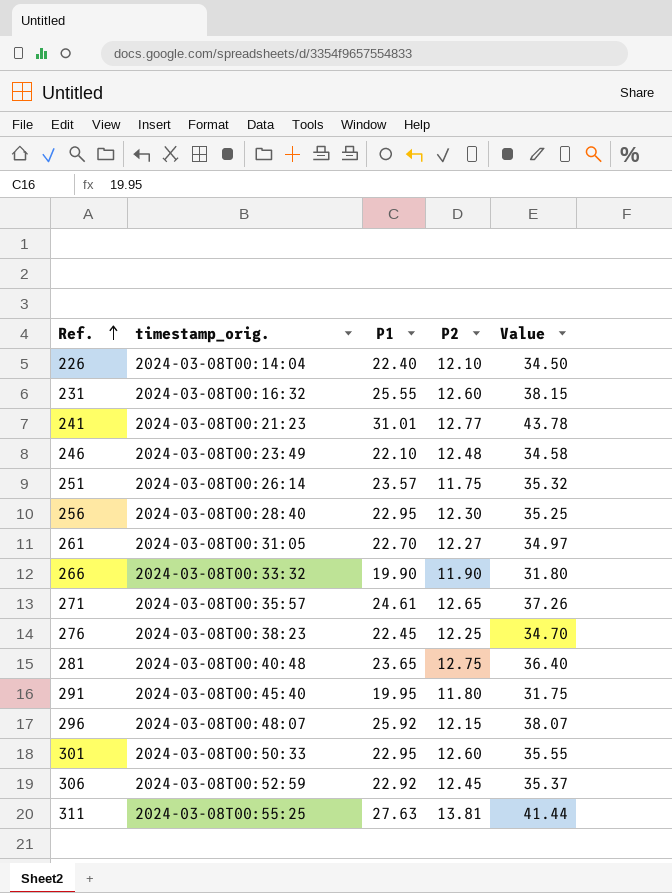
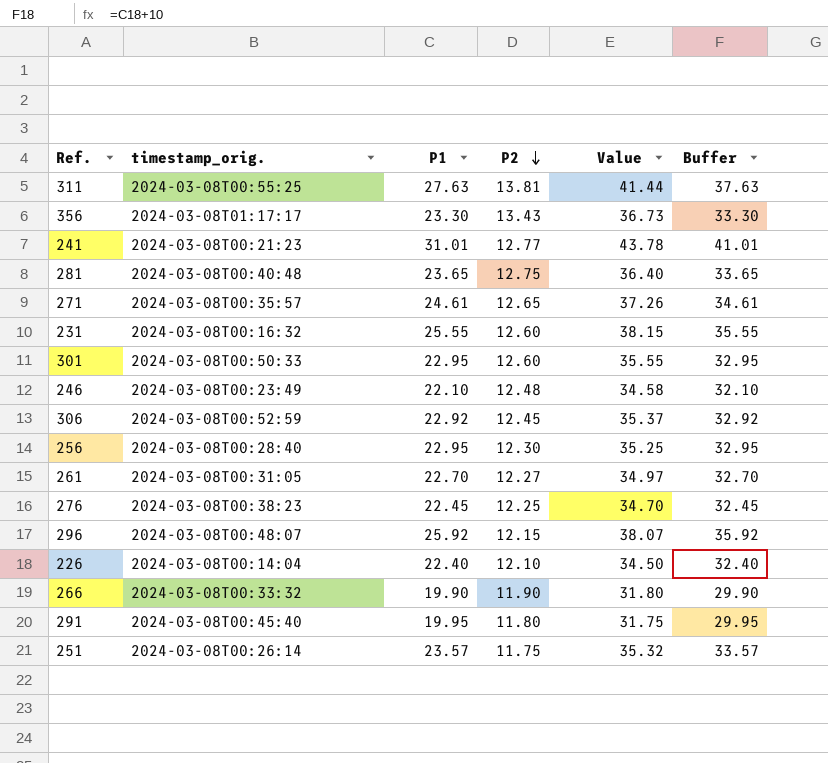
row order: Ref. ascending -> P2 descending
column Buffer | formula: none -> [P1] + 10
row 356: none -> 2024-03-08T01:17:17 | 23.30 | 13.43 | 36.73 | 33.30

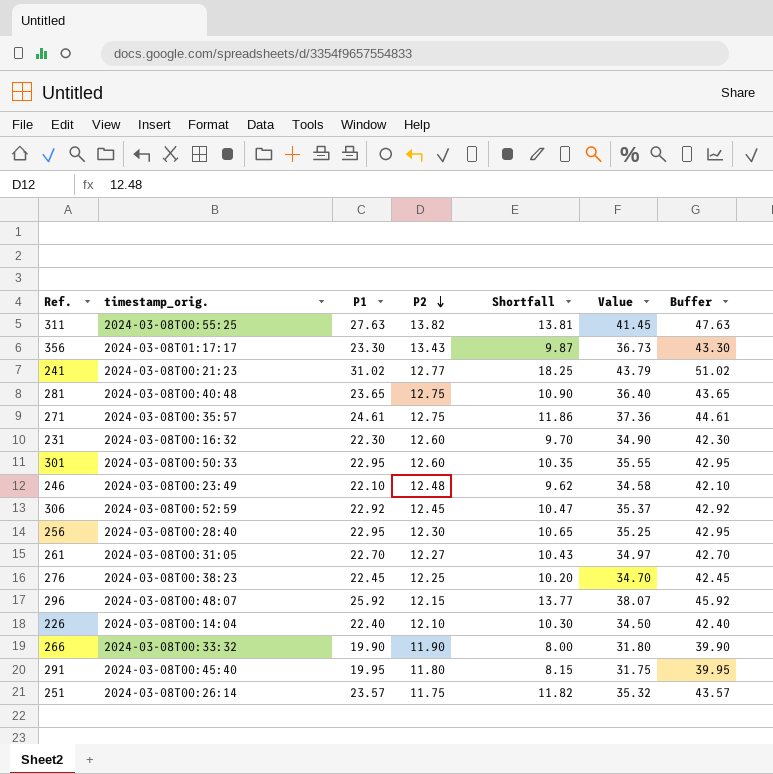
column Shortfall | formula: none -> [P1] - [P2]
column Buffer | formula: [P1] + 10 -> [P1] + 20
311 | P2: 13.81 -> 13.82
311 | Value: 41.44 -> 41.45
241 | P1: 31.01 -> 31.02
241 | Value: 43.78 -> 43.79
271 | P2: 12.65 -> 12.75
271 | Value: 37.26 -> 37.36
231 | P1: 25.55 -> 22.30
231 | Value: 38.15 -> 34.90

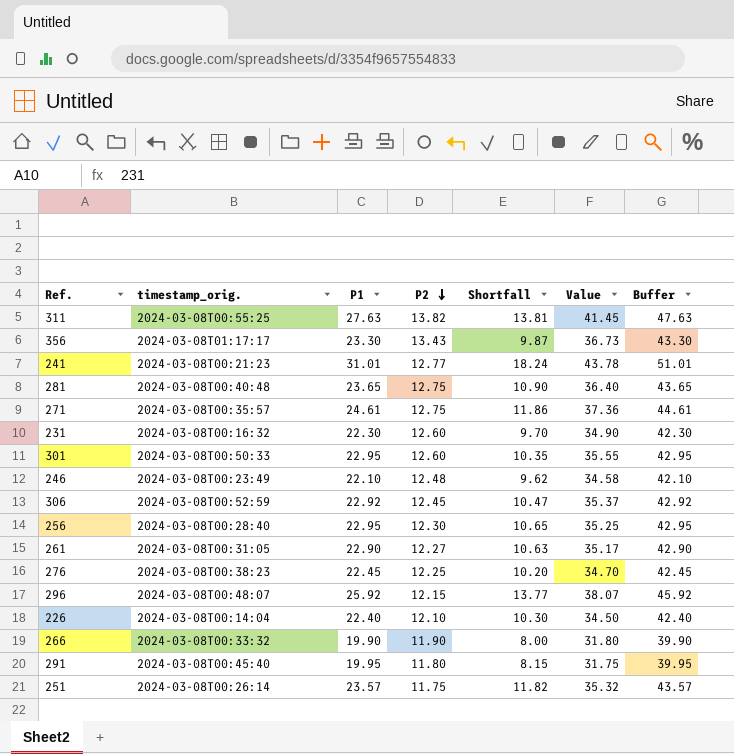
241 | P1: 31.02 -> 31.01
241 | Shortfall: 18.25 -> 18.24
241 | Value: 43.79 -> 43.78
241 | Buffer: 51.02 -> 51.01
261 | P1: 22.70 -> 22.90
261 | Shortfall: 10.43 -> 10.63
261 | Value: 34.97 -> 35.17
261 | Buffer: 42.70 -> 42.90

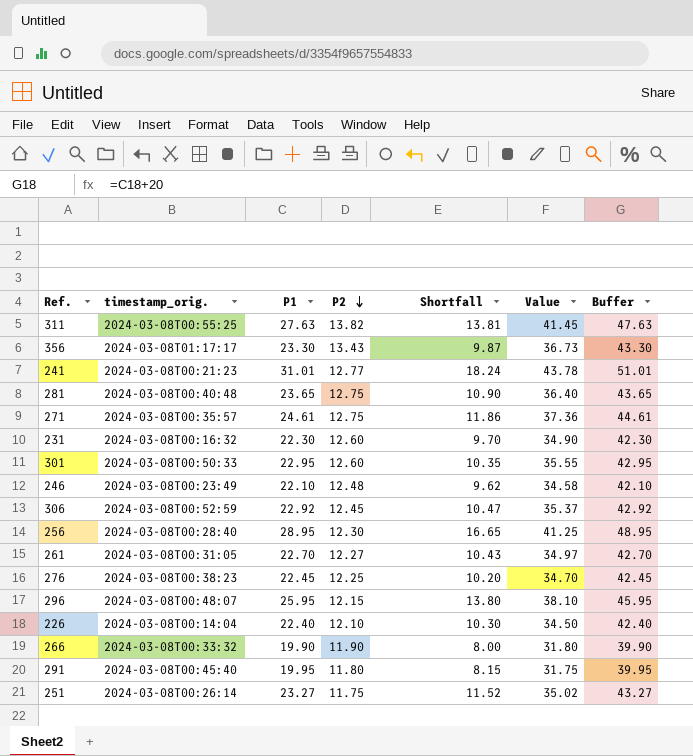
256 | P1: 22.95 -> 28.95
256 | Shortfall: 10.65 -> 16.65
256 | Value: 35.25 -> 41.25
256 | Buffer: 42.95 -> 48.95
261 | P1: 22.90 -> 22.70
261 | Shortfall: 10.63 -> 10.43
261 | Value: 35.17 -> 34.97
261 | Buffer: 42.90 -> 42.70
296 | P1: 25.92 -> 25.95
296 | Shortfall: 13.77 -> 13.80
296 | Value: 38.07 -> 38.10
296 | Buffer: 45.92 -> 45.95
251 | P1: 23.57 -> 23.27
251 | Shortfall: 11.82 -> 11.52
251 | Value: 35.32 -> 35.02
251 | Buffer: 43.57 -> 43.27

